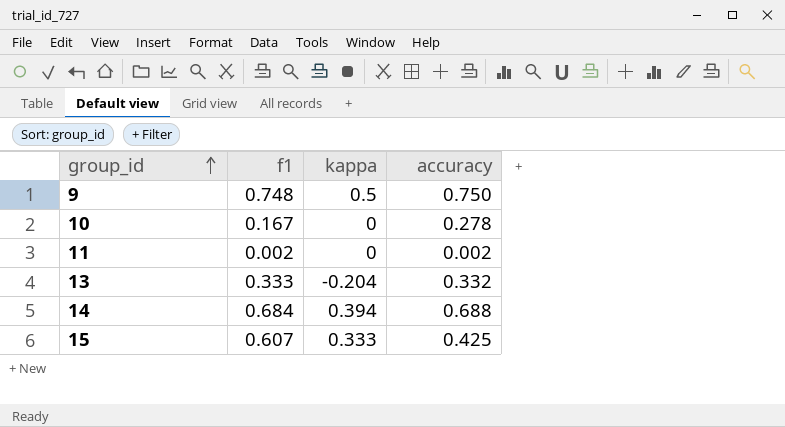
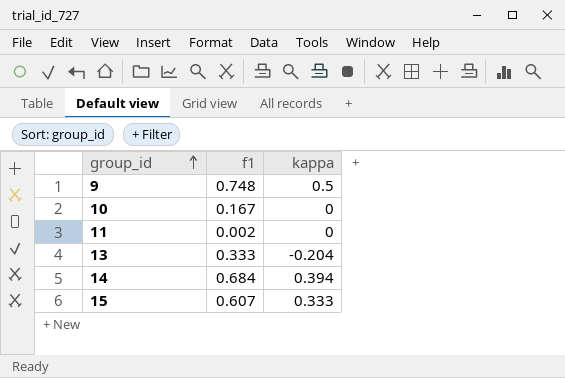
column accuracy | position: 4 -> none

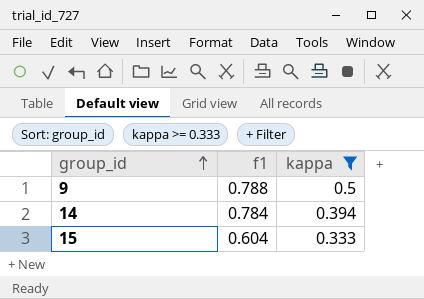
filter: none -> kappa >= 0.333
9 | f1: 0.748 -> 0.788
14 | f1: 0.684 -> 0.784
15 | f1: 0.607 -> 0.604

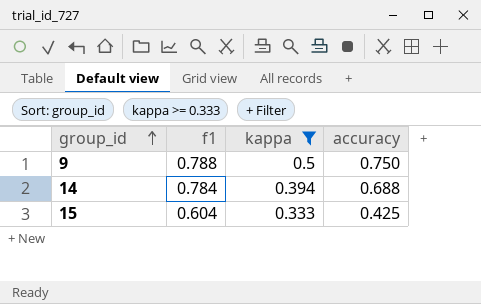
column accuracy | position: none -> 4

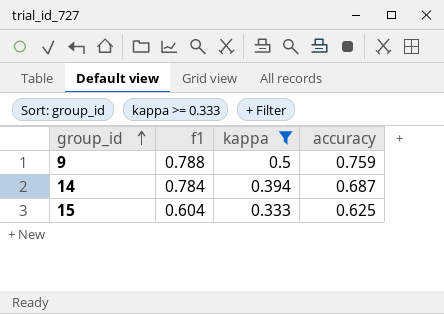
9 | accuracy: 0.750 -> 0.759
14 | accuracy: 0.688 -> 0.687
15 | accuracy: 0.425 -> 0.625

